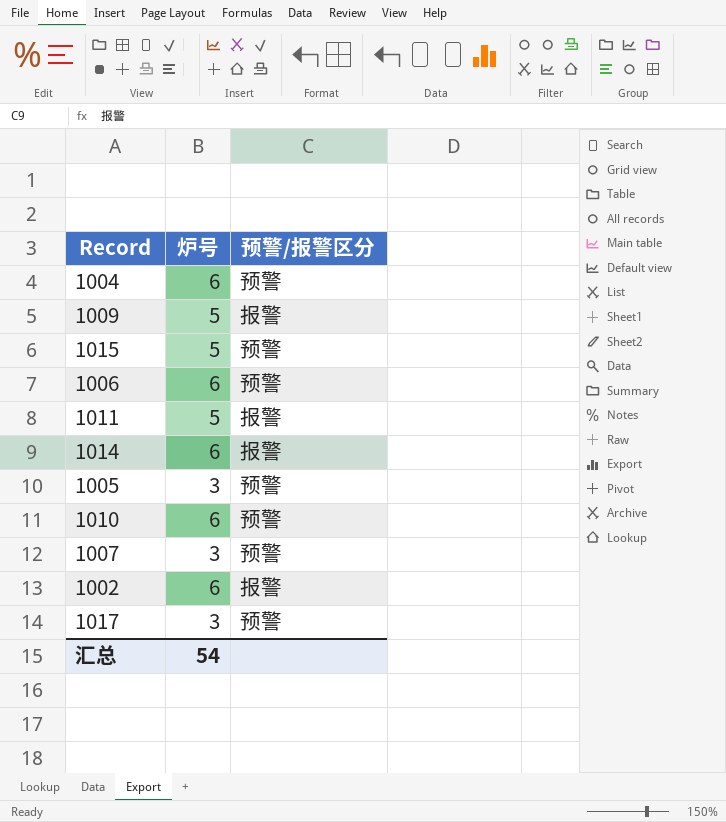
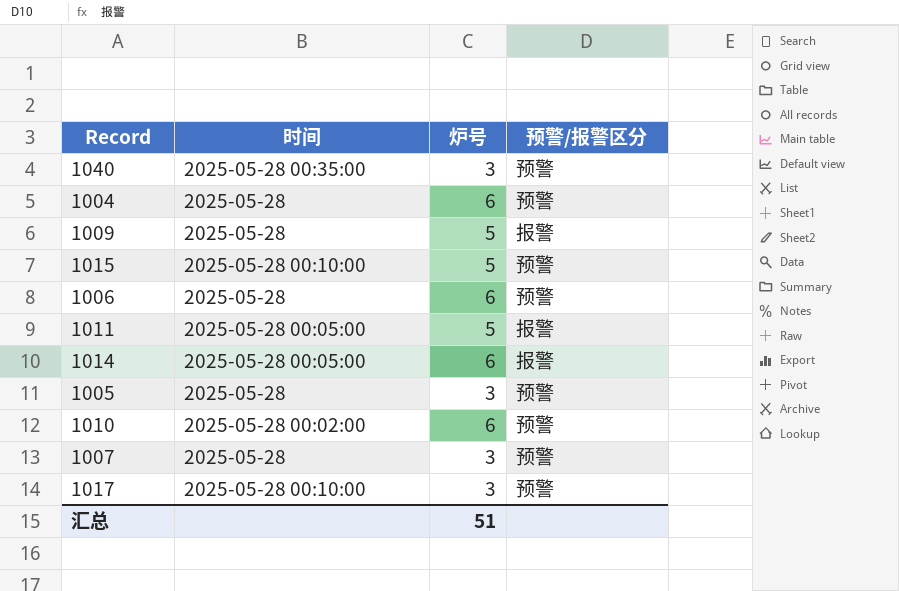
column 时间 | position: none -> 2
row 1002: 6 | 报警 -> none
row 1040: none -> 2025-05-28 00:35:00 | 3 | 预警
汇总 | 炉号: 54 -> 51

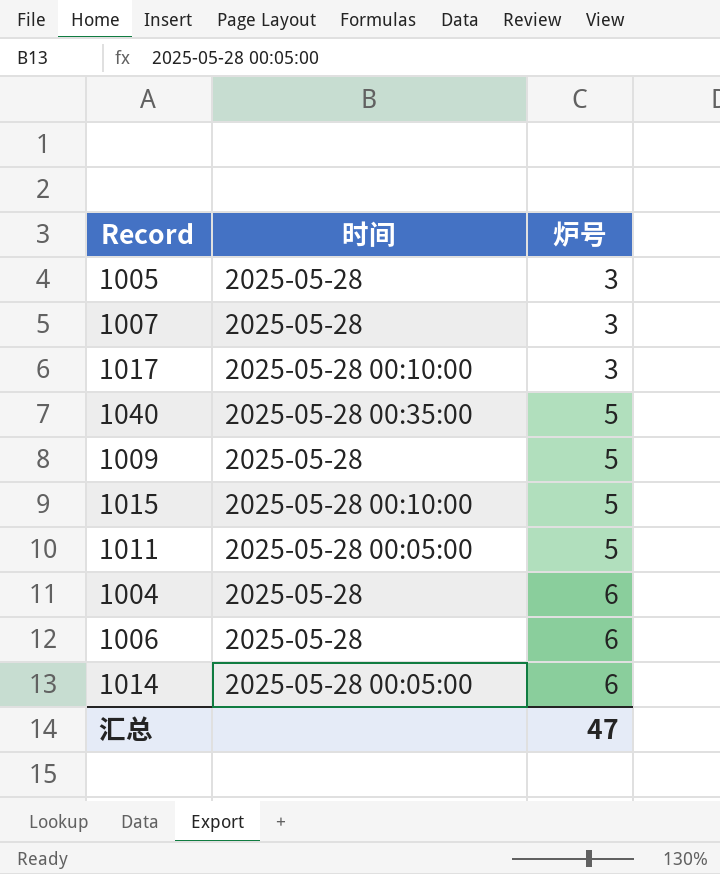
row order: none -> 炉号 ascending
column 预警/报警区分 | position: 4 -> none
row 1010: 2025-05-28 00:02:00 | 6 | 预警 -> none
1040 | 炉号: 3 -> 5
汇总 | 炉号: 51 -> 47

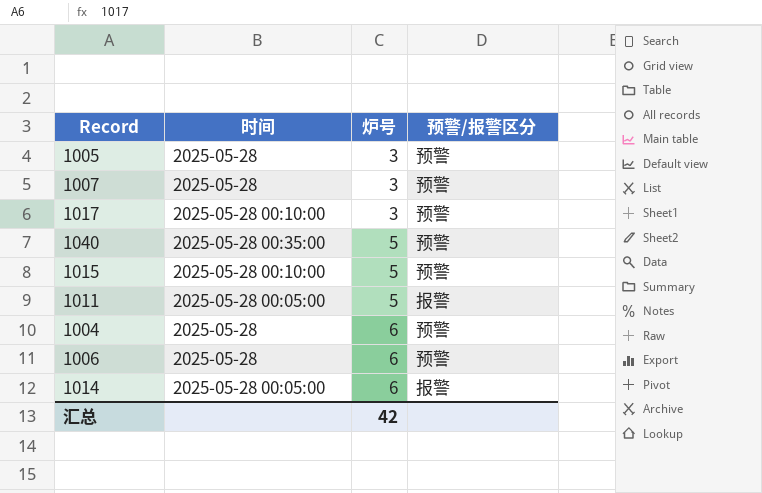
column 预警/报警区分 | position: none -> 4
row 1009: 2025-05-28 | 5 -> none
汇总 | 炉号: 47 -> 42

